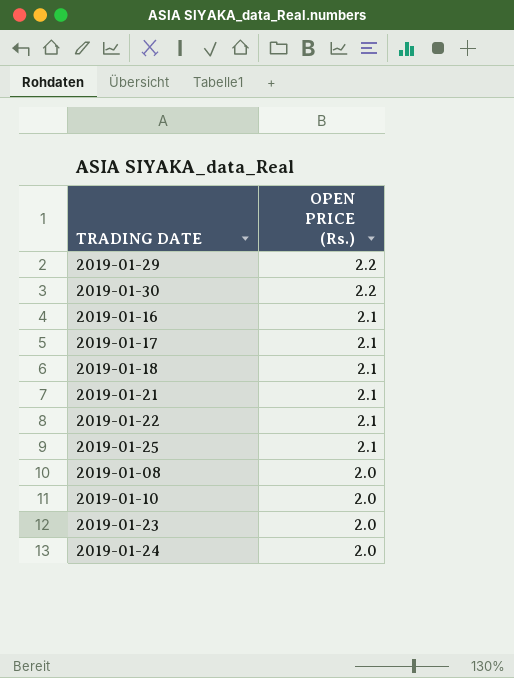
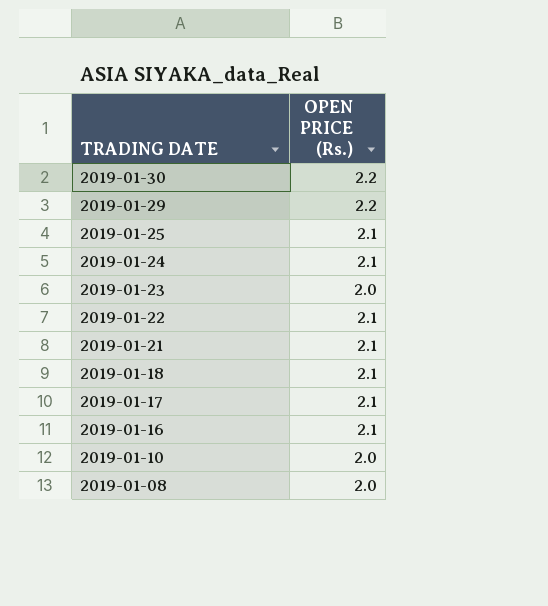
row order: OPEN PRICE (Rs.) descending -> TRADING DATE descending
2019-01-24 | OPEN PRICE (Rs.): 2.0 -> 2.1

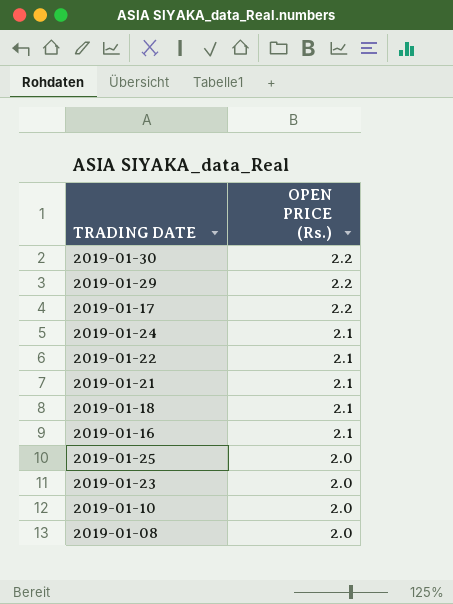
row order: TRADING DATE descending -> OPEN PRICE (Rs.) descending
2019-01-17 | OPEN PRICE (Rs.): 2.1 -> 2.2
2019-01-25 | OPEN PRICE (Rs.): 2.1 -> 2.0

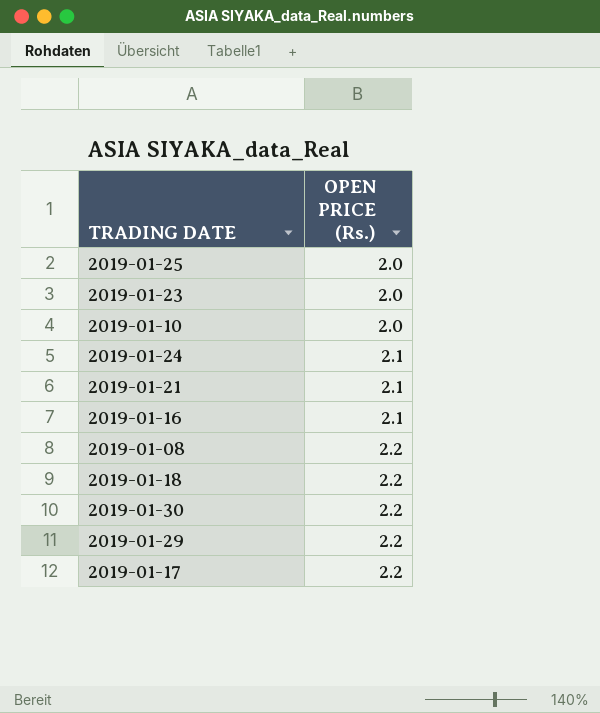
row order: OPEN PRICE (Rs.) descending -> OPEN PRICE (Rs.) ascending
row 2019-01-22: 2.1 -> none
2019-01-08 | OPEN PRICE (Rs.): 2.0 -> 2.2
2019-01-18 | OPEN PRICE (Rs.): 2.1 -> 2.2

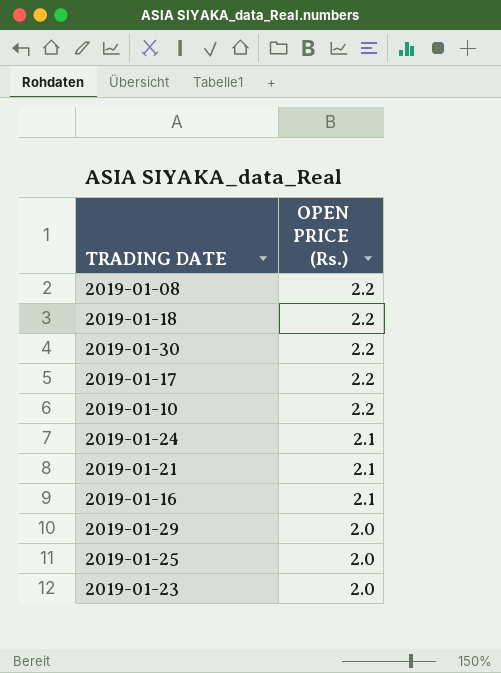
row order: OPEN PRICE (Rs.) ascending -> OPEN PRICE (Rs.) descending
2019-01-10 | OPEN PRICE (Rs.): 2.0 -> 2.2
2019-01-29 | OPEN PRICE (Rs.): 2.2 -> 2.0

